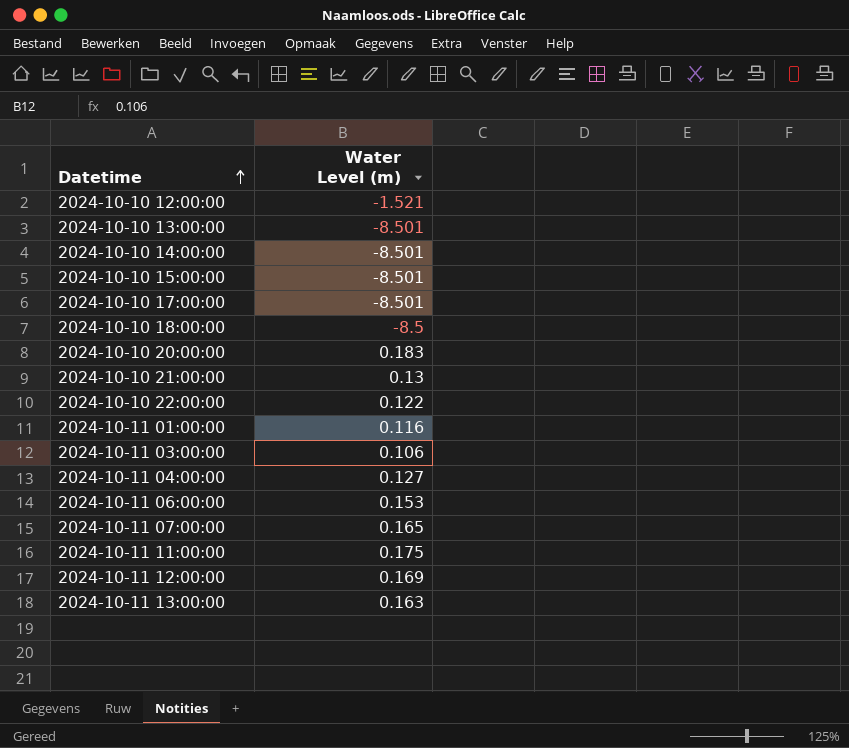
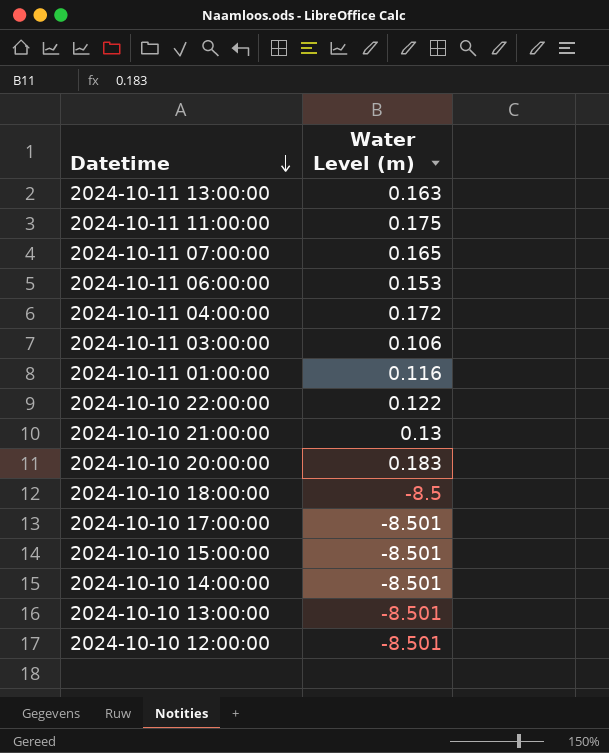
row order: Datetime ascending -> Datetime descending
row 2024-10-11 12:00:00: 0.169 -> none
2024-10-11 04:00:00 | Water Level (m): 0.127 -> 0.172
2024-10-10 12:00:00 | Water Level (m): -1.521 -> -8.501

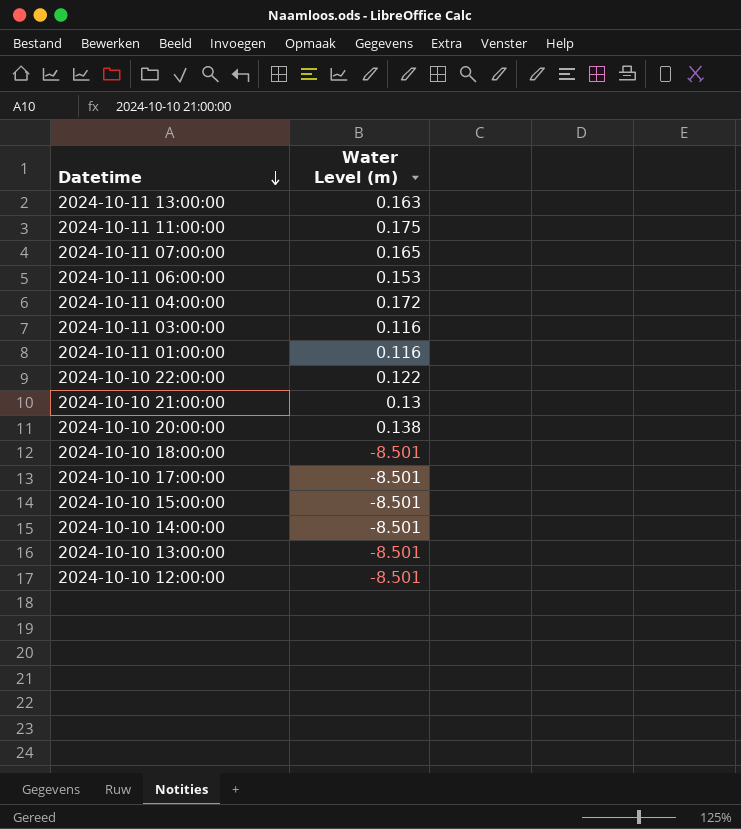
2024-10-11 03:00:00 | Water Level (m): 0.106 -> 0.116
2024-10-10 20:00:00 | Water Level (m): 0.183 -> 0.138
2024-10-10 18:00:00 | Water Level (m): -8.5 -> -8.501

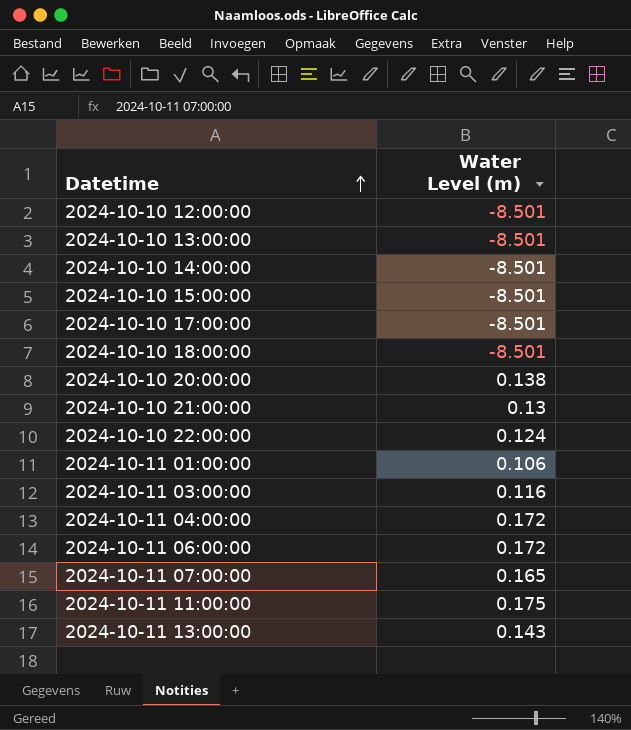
row order: Datetime descending -> Datetime ascending
2024-10-10 22:00:00 | Water Level (m): 0.122 -> 0.124
2024-10-11 01:00:00 | Water Level (m): 0.116 -> 0.106
2024-10-11 06:00:00 | Water Level (m): 0.153 -> 0.172
2024-10-11 13:00:00 | Water Level (m): 0.163 -> 0.143

